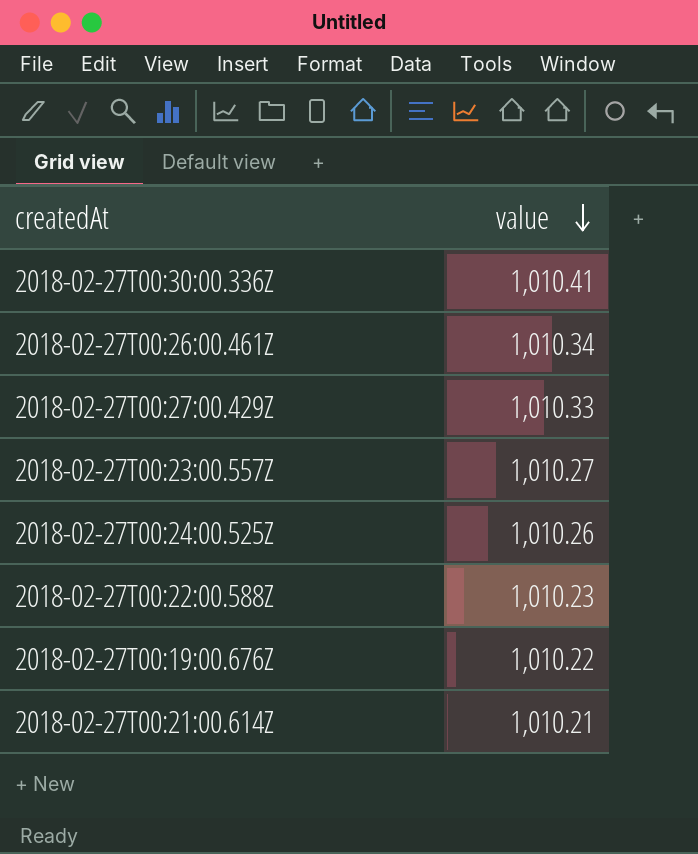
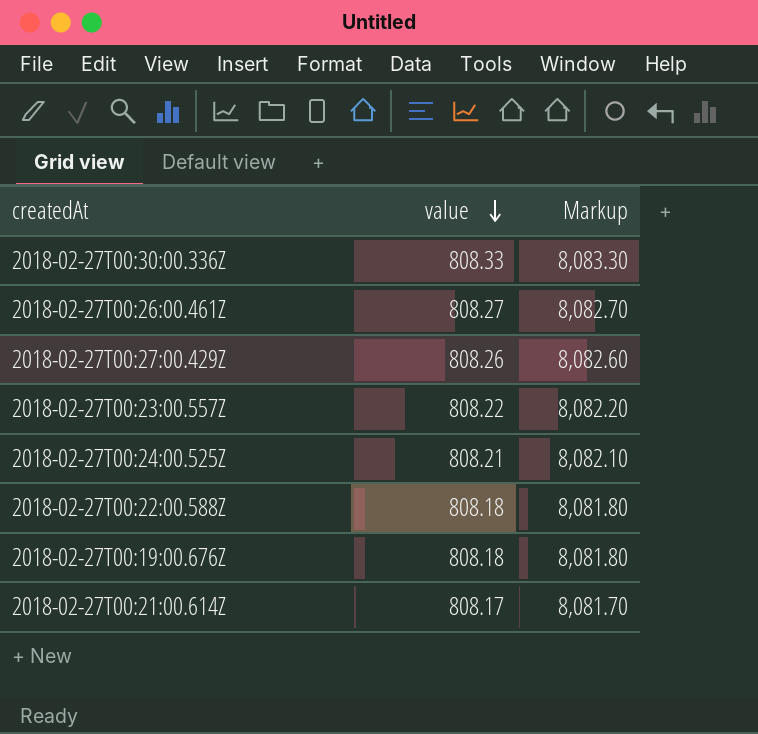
column Markup | formula: none -> [value] * 10
2018-02-27T00:30:00.336Z | value: 1,010.41 -> 808.33
2018-02-27T00:26:00.461Z | value: 1,010.34 -> 808.27
2018-02-27T00:27:00.429Z | value: 1,010.33 -> 808.26
2018-02-27T00:23:00.557Z | value: 1,010.27 -> 808.22
2018-02-27T00:24:00.525Z | value: 1,010.26 -> 808.21
2018-02-27T00:22:00.588Z | value: 1,010.23 -> 808.18
2018-02-27T00:19:00.676Z | value: 1,010.22 -> 808.18
2018-02-27T00:21:00.614Z | value: 1,010.21 -> 808.17

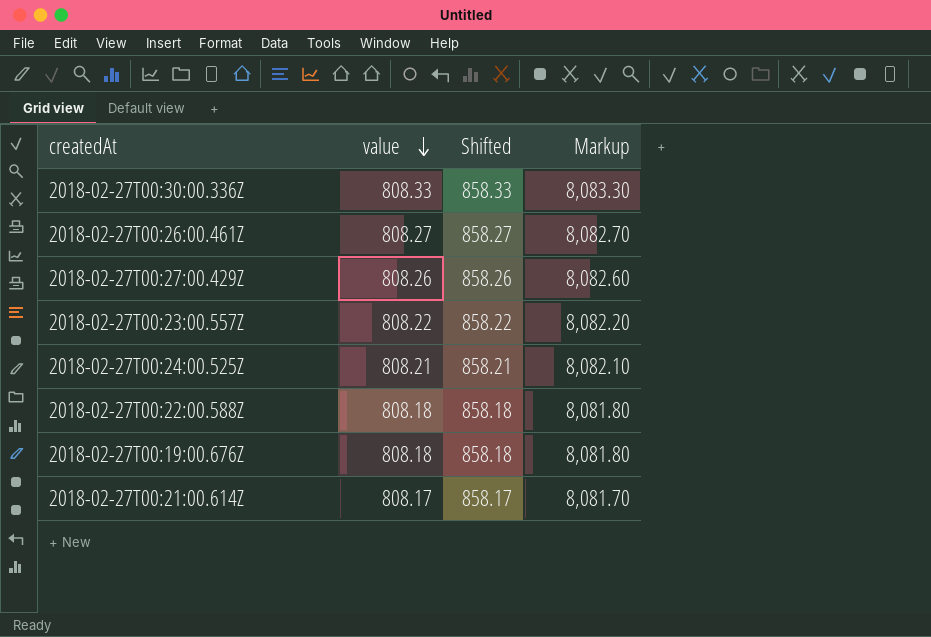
column Shifted | formula: none -> [value] + 50

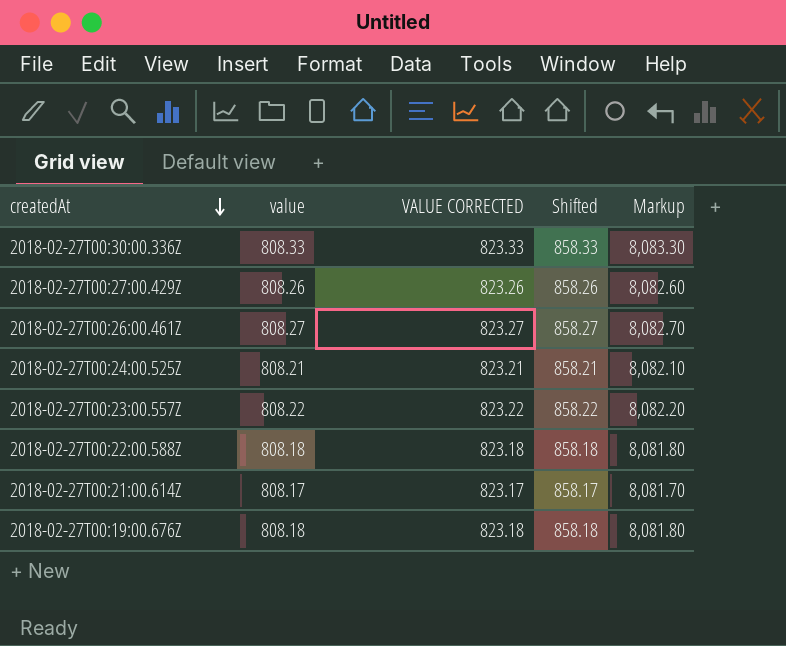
row order: value descending -> createdAt descending
column VALUE CORRECTED | formula: none -> [value] + 15

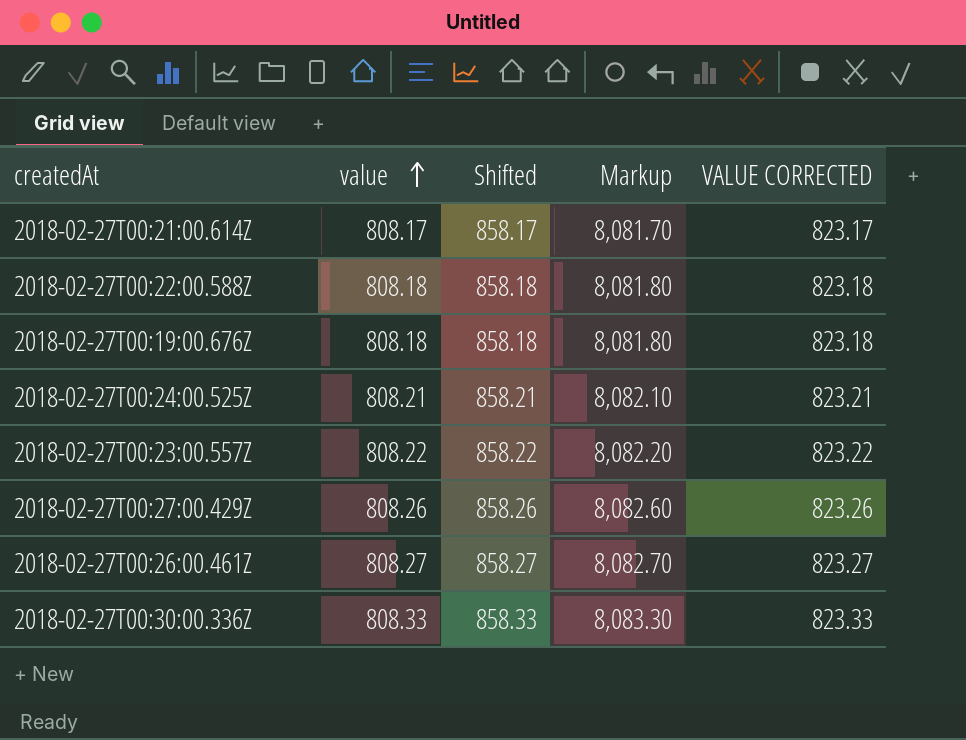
row order: createdAt descending -> value ascending
column VALUE CORRECTED | position: 3 -> 5

